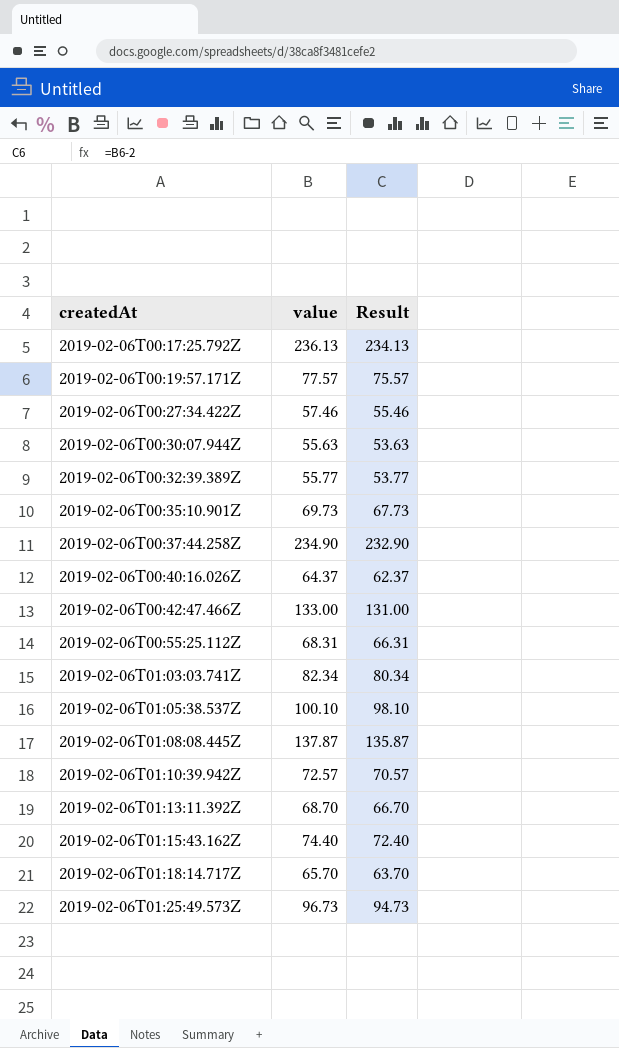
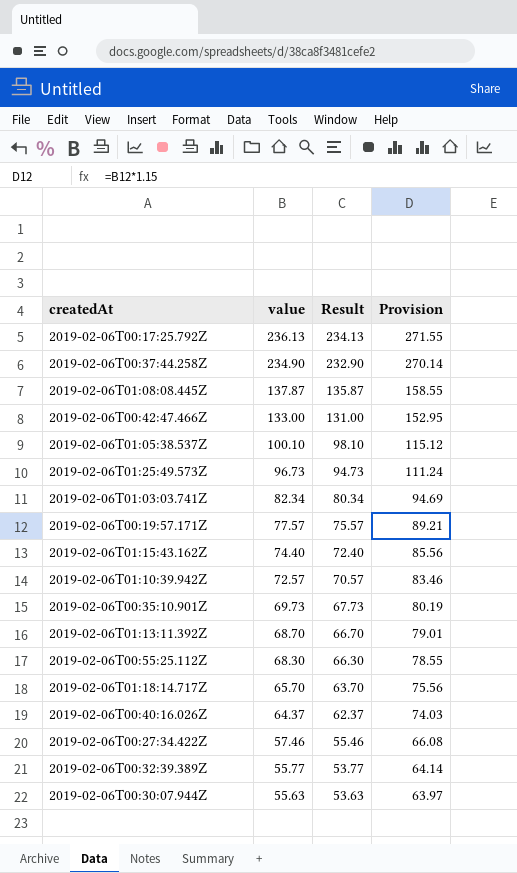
row order: createdAt ascending -> value descending
column Provision | formula: none -> [value] * 1.15
2019-02-06T00:55:25.112Z | value: 68.31 -> 68.30
2019-02-06T00:55:25.112Z | Result: 66.31 -> 66.30

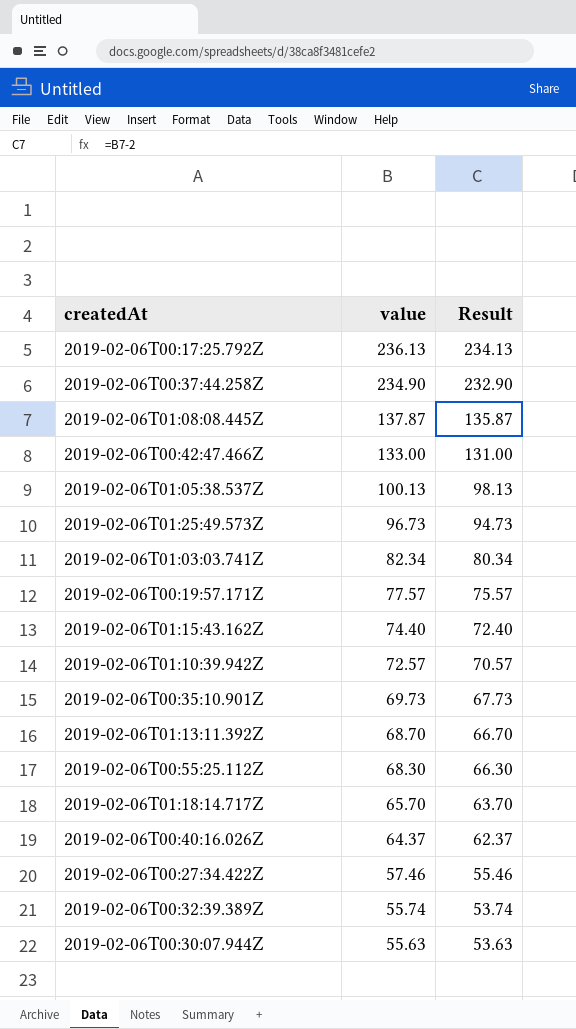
column Provision | formula: [value] * 1.15 -> none
2019-02-06T01:05:38.537Z | value: 100.10 -> 100.13
2019-02-06T01:05:38.537Z | Result: 98.10 -> 98.13
2019-02-06T00:32:39.389Z | value: 55.77 -> 55.74
2019-02-06T00:32:39.389Z | Result: 53.77 -> 53.74

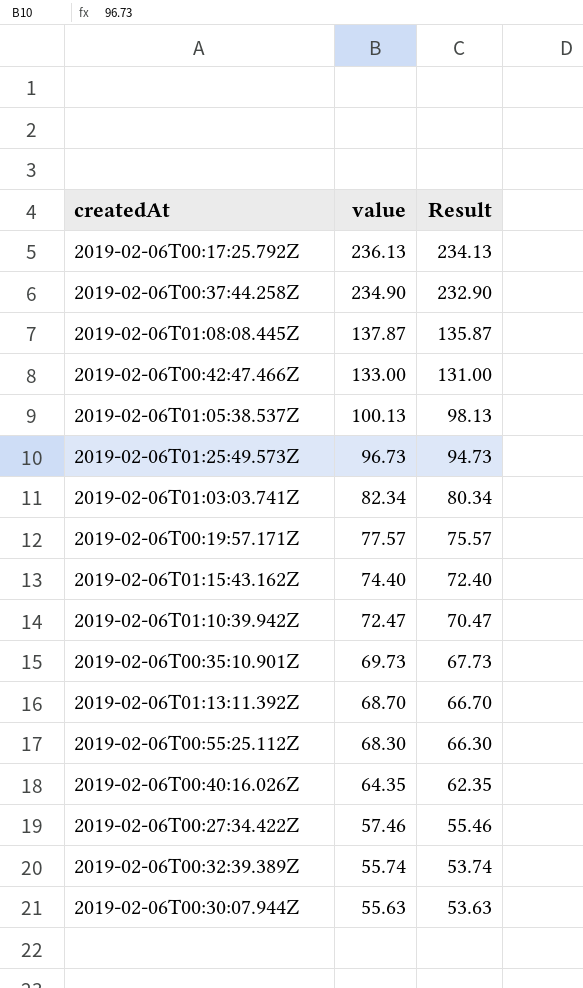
row 2019-02-06T01:18:14.717Z: 65.70 | 63.70 -> none
2019-02-06T01:10:39.942Z | value: 72.57 -> 72.47
2019-02-06T01:10:39.942Z | Result: 70.57 -> 70.47
2019-02-06T00:40:16.026Z | value: 64.37 -> 64.35
2019-02-06T00:40:16.026Z | Result: 62.37 -> 62.35

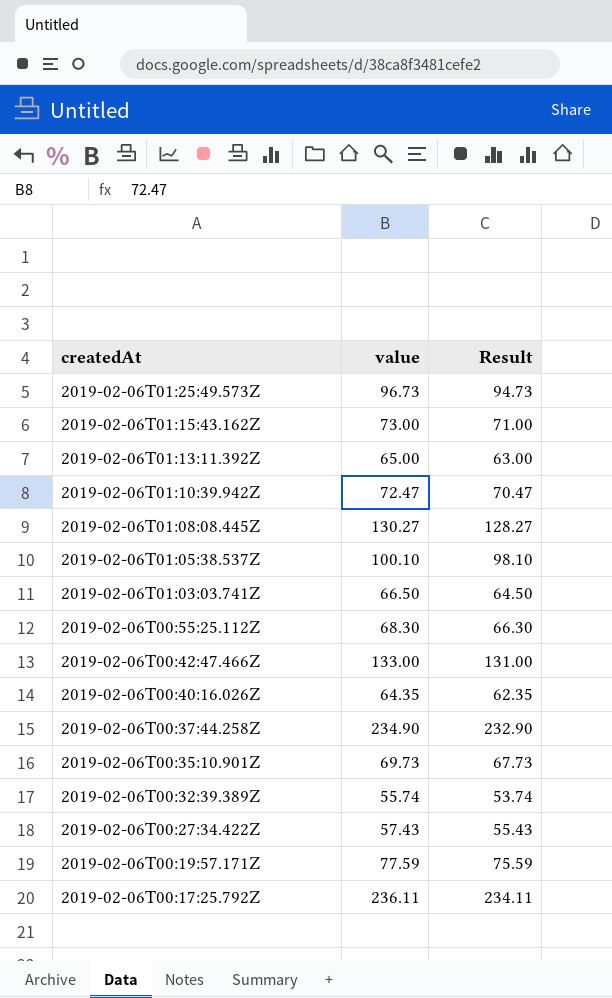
row order: value descending -> createdAt descending
row 2019-02-06T00:30:07.944Z: 55.63 | 53.63 -> none
2019-02-06T01:15:43.162Z | value: 74.40 -> 73.00
2019-02-06T01:15:43.162Z | Result: 72.40 -> 71.00
2019-02-06T01:13:11.392Z | value: 68.70 -> 65.00
2019-02-06T01:13:11.392Z | Result: 66.70 -> 63.00
2019-02-06T01:08:08.445Z | value: 137.87 -> 130.27
2019-02-06T01:08:08.445Z | Result: 135.87 -> 128.27
2019-02-06T01:05:38.537Z | value: 100.13 -> 100.10
2019-02-06T01:05:38.537Z | Result: 98.13 -> 98.10
2019-02-06T01:03:03.741Z | value: 82.34 -> 66.50
2019-02-06T01:03:03.741Z | Result: 80.34 -> 64.50
2019-02-06T00:27:34.422Z | value: 57.46 -> 57.43
2019-02-06T00:27:34.422Z | Result: 55.46 -> 55.43
2019-02-06T00:19:57.171Z | value: 77.57 -> 77.59
2019-02-06T00:19:57.171Z | Result: 75.57 -> 75.59
2019-02-06T00:17:25.792Z | value: 236.13 -> 236.11
2019-02-06T00:17:25.792Z | Result: 234.13 -> 234.11

